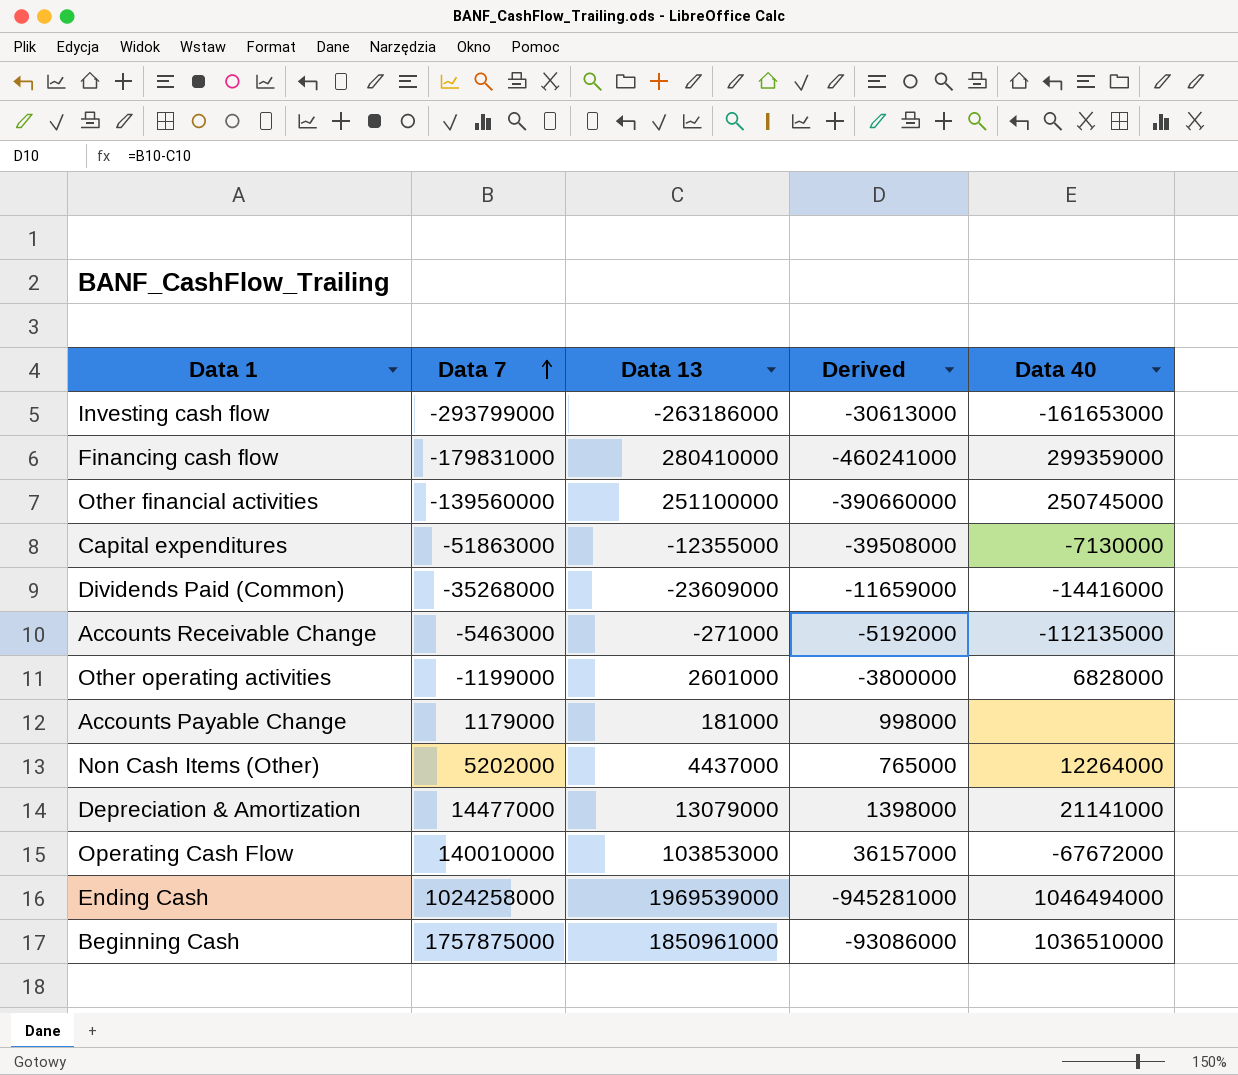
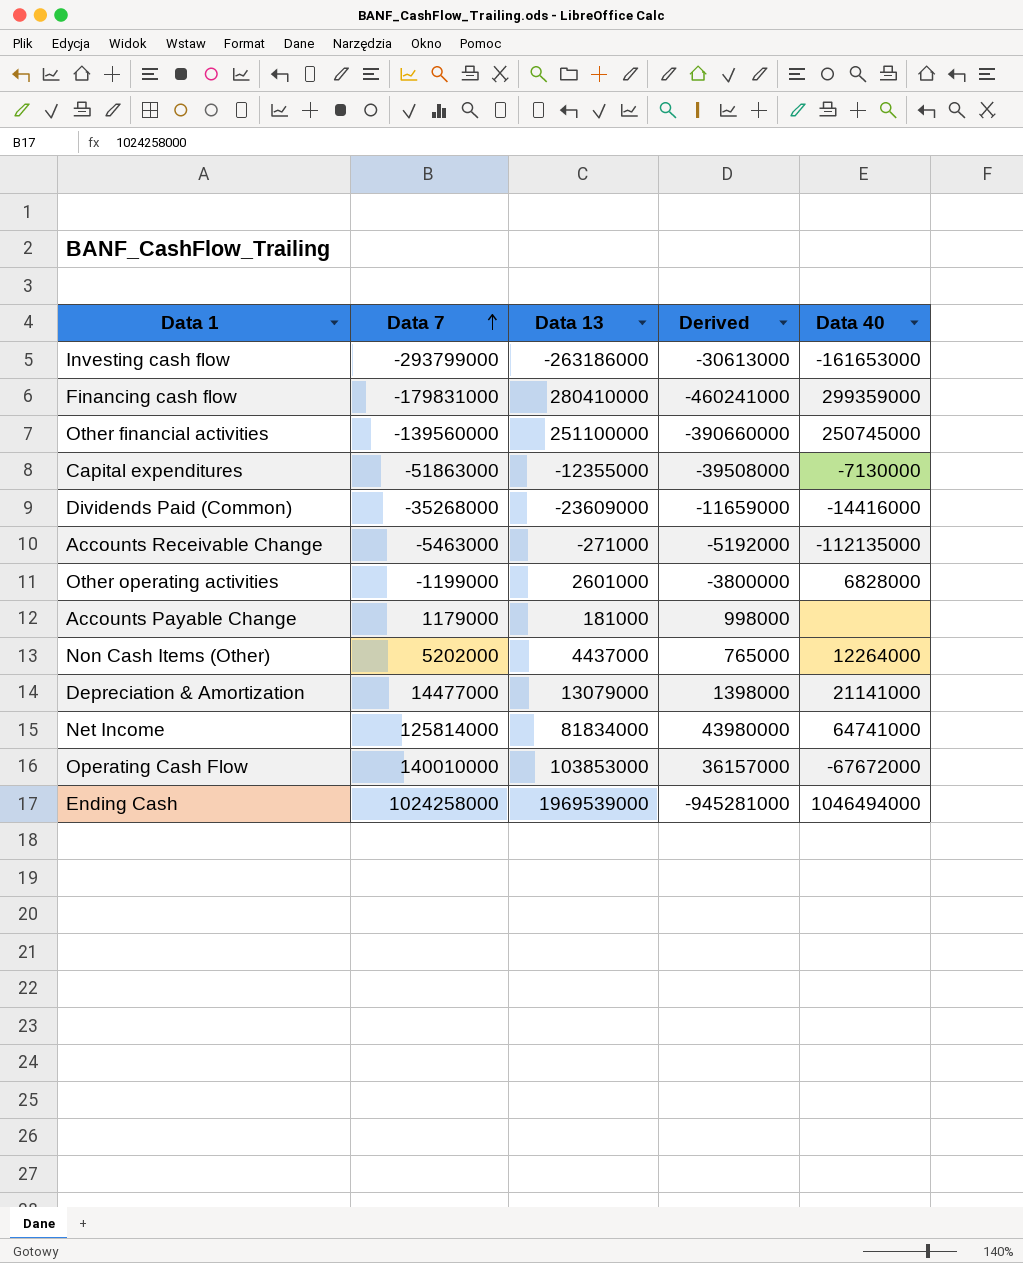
row Beginning Cash: 1757875000 | 1850961000 | -93086000 | 1036510000 -> none
row Net Income: none -> 125814000 | 81834000 | 43980000 | 64741000

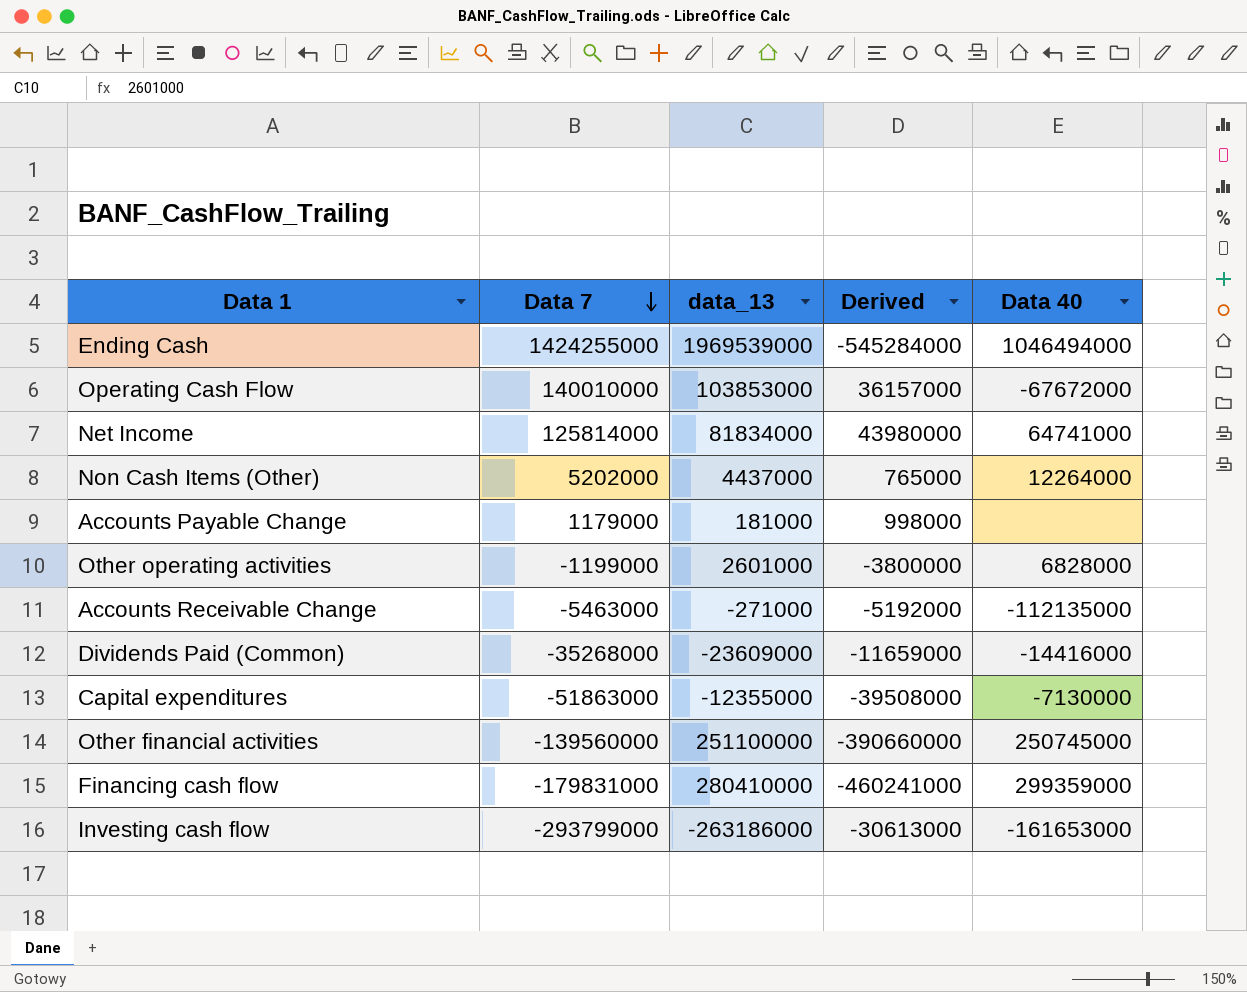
row order: Data 7 ascending -> Data 7 descending
column name: Data 13 -> data_13
row Depreciation & Amortization: 14477000 | 13079000 | 1398000 | 21141000 -> none
Ending Cash | Data 7: 1024258000 -> 1424255000
Ending Cash | Derived: -945281000 -> -545284000

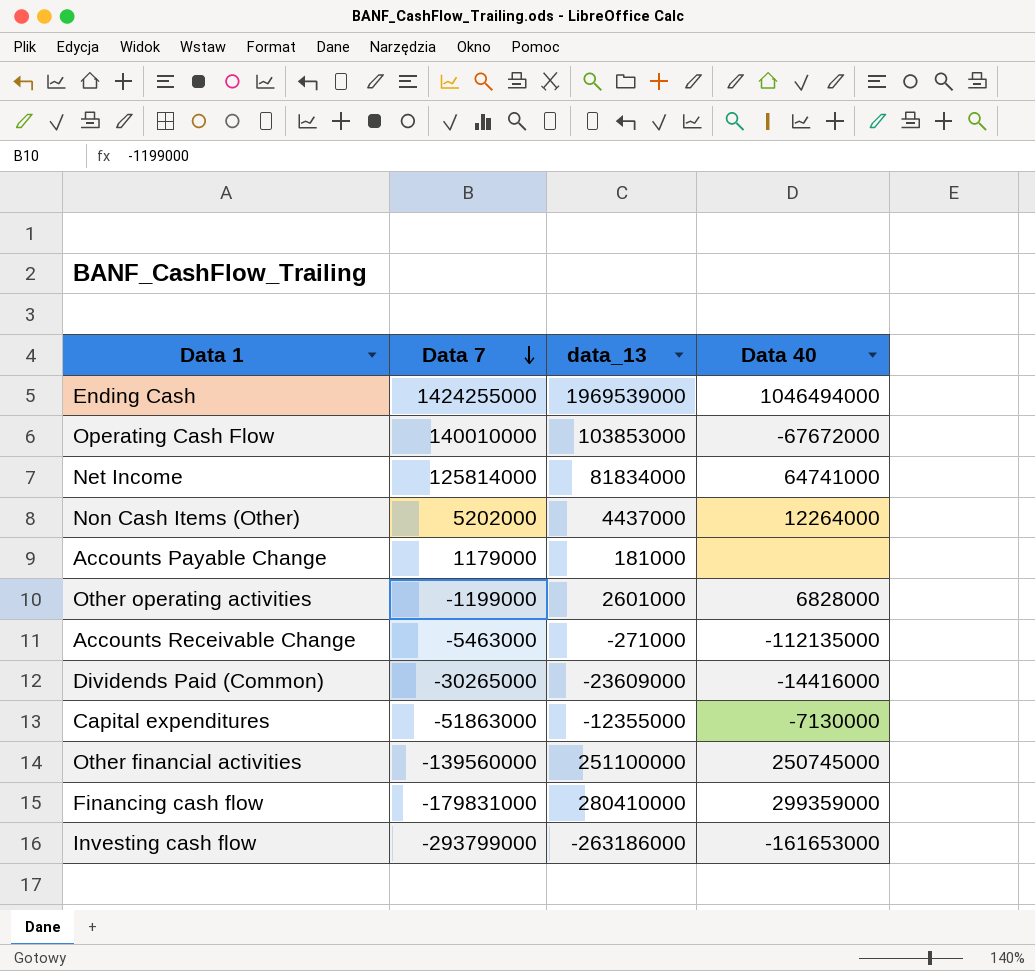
column Derived | formula: [Data 7] - [data_13] -> none
Dividends Paid (Common) | Data 7: -35268000 -> -30265000

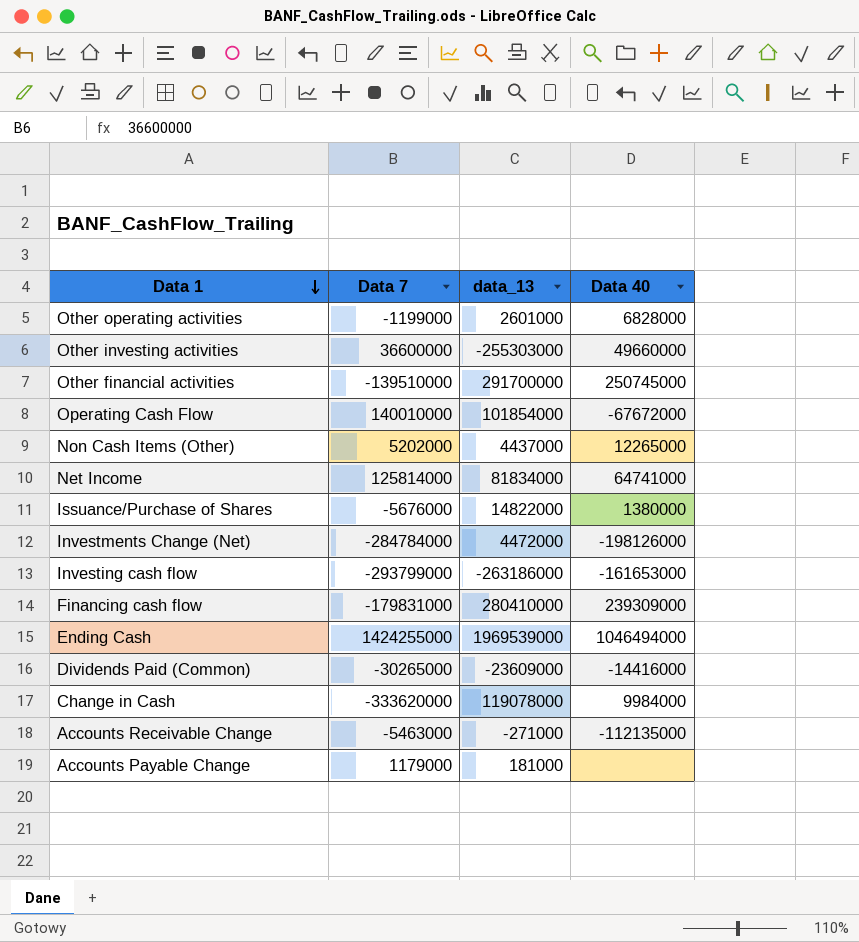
row order: Data 7 descending -> Data 1 descending
row Capital expenditures: -51863000 | -12355000 | -7130000 -> none
row Other investing activities: none -> 36600000 | -255303000 | 49660000
Other financial activities | Data 7: -139560000 -> -139510000
Other financial activities | data_13: 251100000 -> 291700000
Operating Cash Flow | data_13: 103853000 -> 101854000
Non Cash Items (Other) | Data 40: 12264000 -> 12265000
row Issuance/Purchase of Shares: none -> -5676000 | 14822000 | 1380000
row Investments Change (Net): none -> -284784000 | 4472000 | -198126000
Financing cash flow | Data 40: 299359000 -> 239309000
row Change in Cash: none -> -333620000 | 119078000 | 9984000

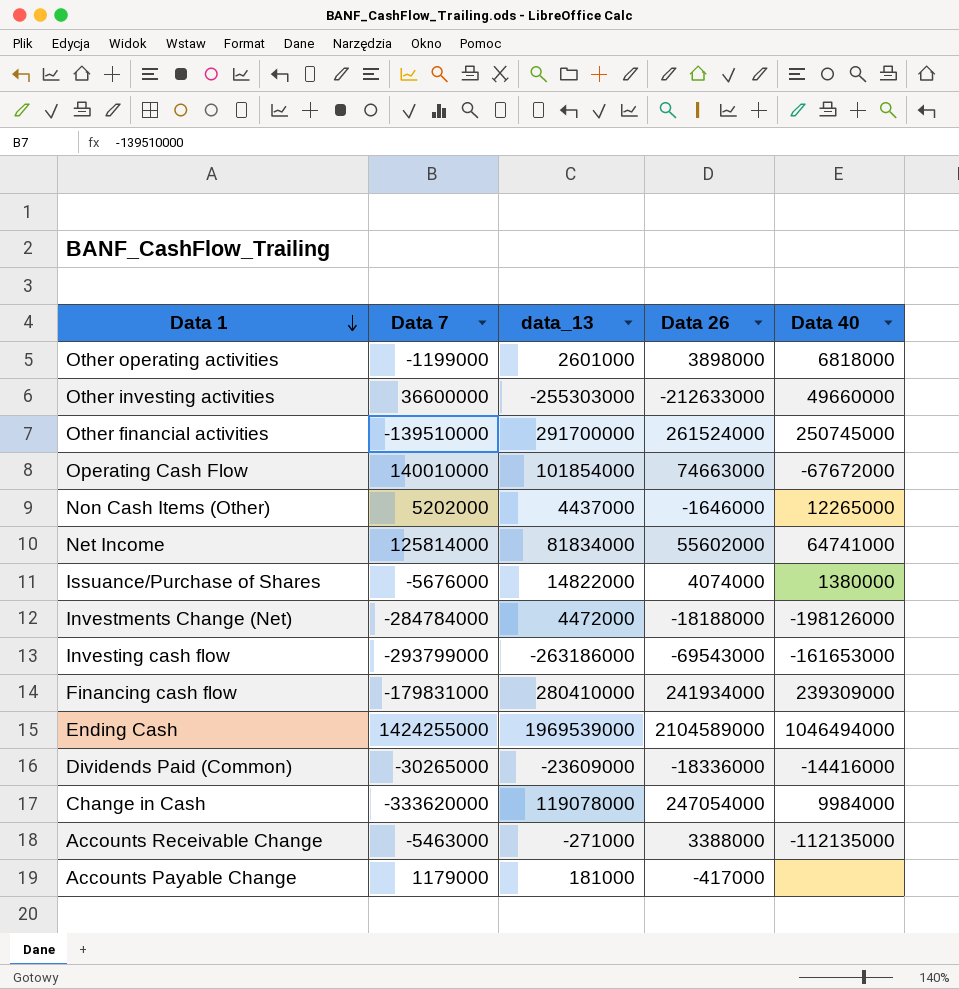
column Data 26 | position: none -> 4
Other operating activities | Data 40: 6828000 -> 6818000

